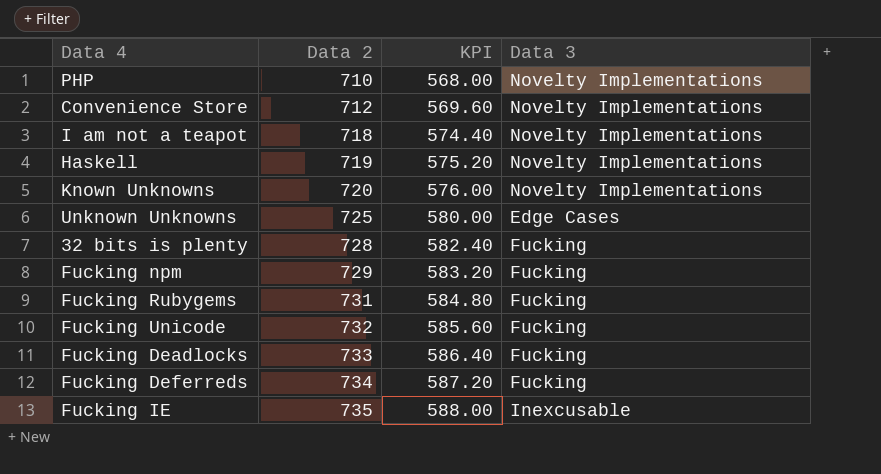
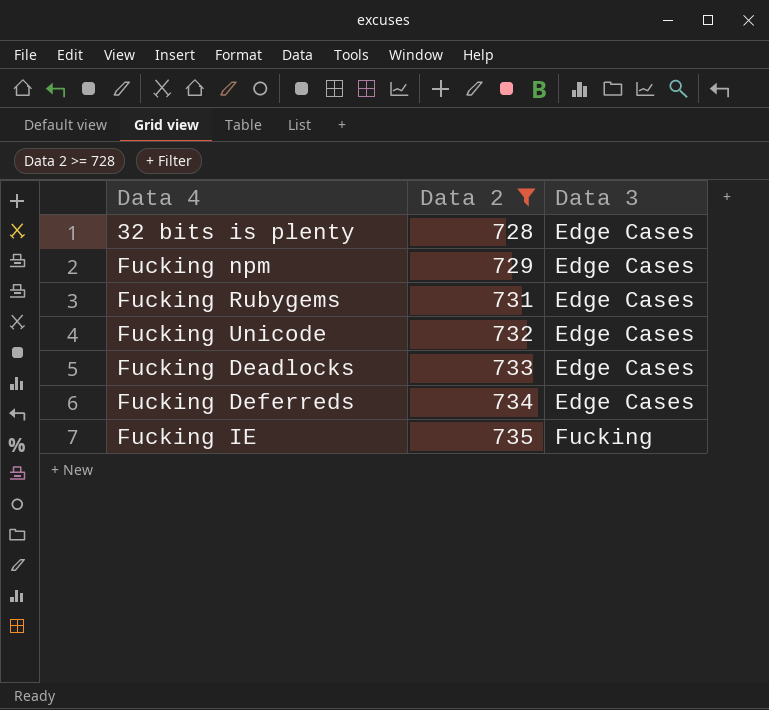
filter: none -> Data 2 >= 728
column KPI | formula: [Data 2] * 0.8 -> none
32 bits is plenty | Data 3: Fucking -> Edge Cases
Fucking npm | Data 3: Fucking -> Edge Cases
Fucking Rubygems | Data 3: Fucking -> Edge Cases
Fucking Unicode | Data 3: Fucking -> Edge Cases
Fucking Deadlocks | Data 3: Fucking -> Edge Cases
Fucking Deferreds | Data 3: Fucking -> Edge Cases
Fucking IE | Data 3: Inexcusable -> Fucking

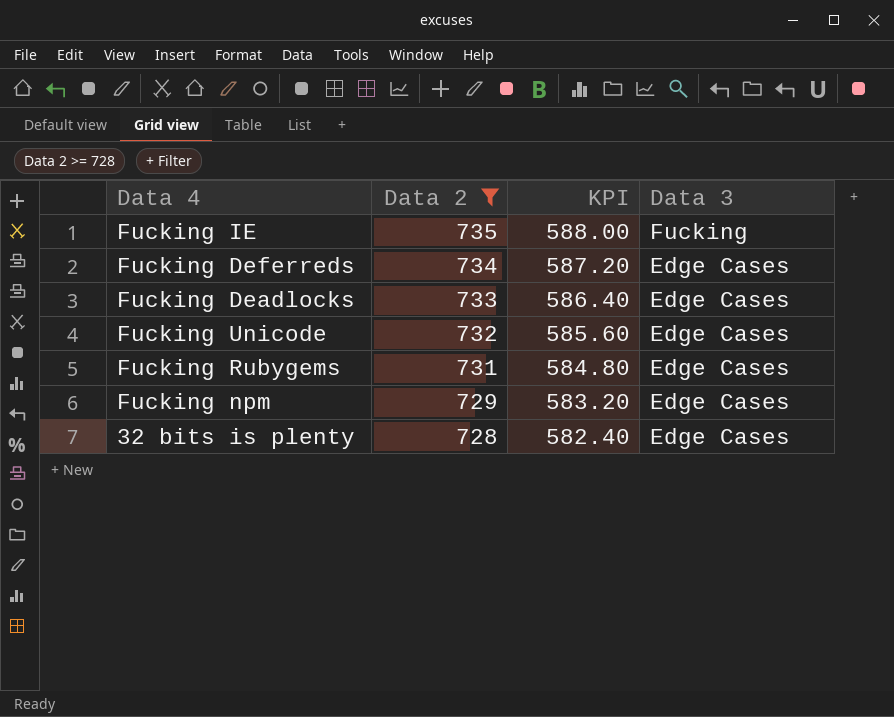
row order: Data 2 ascending -> Data 2 descending
column KPI | formula: none -> [Data 2] * 0.8

